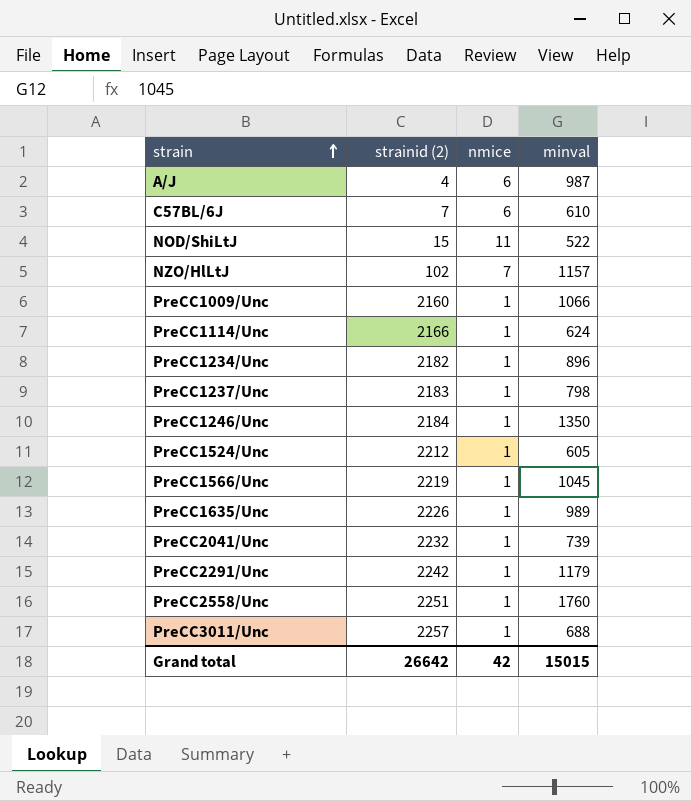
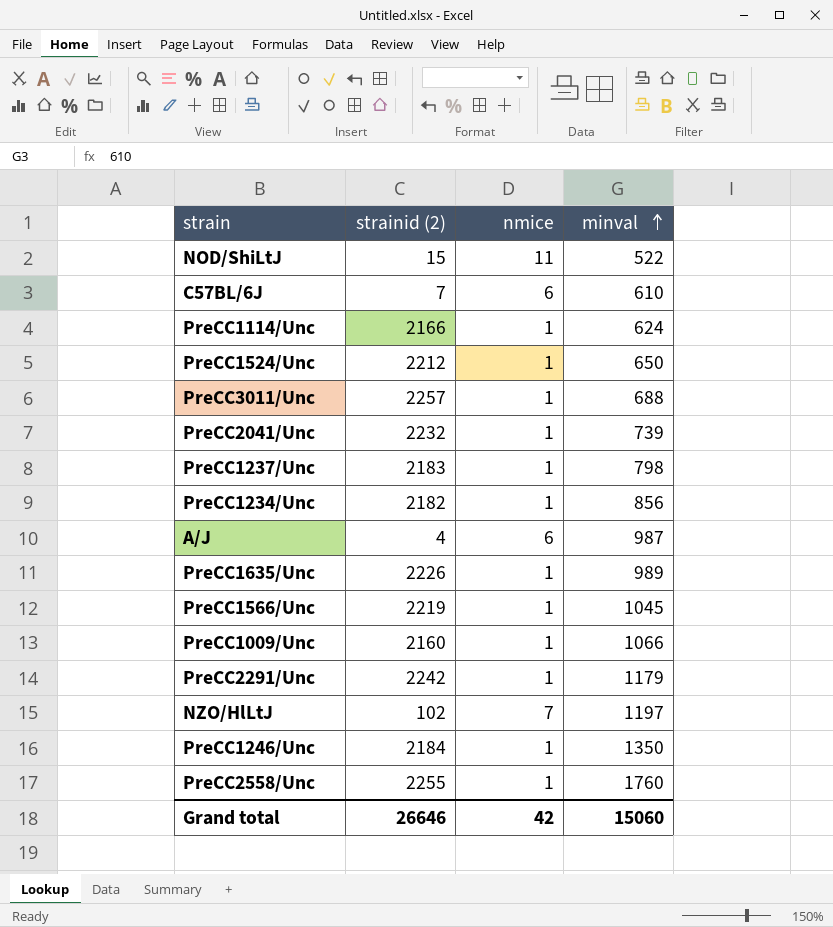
row order: strain ascending -> minval ascending
PreCC1524/Unc | minval: 605 -> 650
PreCC1234/Unc | minval: 896 -> 856
NZO/HlLtJ | minval: 1157 -> 1197
PreCC2558/Unc | strainid (2): 2251 -> 2255
Grand total | strainid (2): 26642 -> 26646
Grand total | minval: 15015 -> 15060

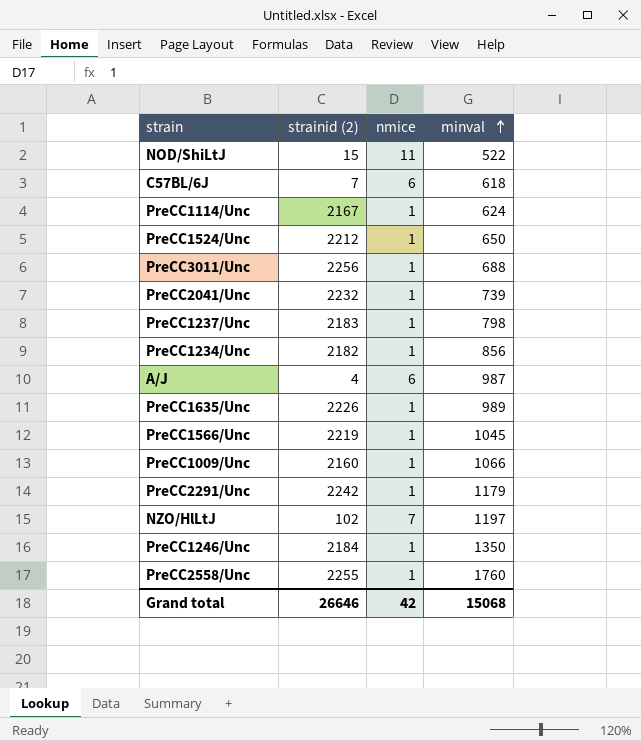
C57BL/6J | minval: 610 -> 618
PreCC1114/Unc | strainid (2): 2166 -> 2167
PreCC3011/Unc | strainid (2): 2257 -> 2256
Grand total | minval: 15060 -> 15068

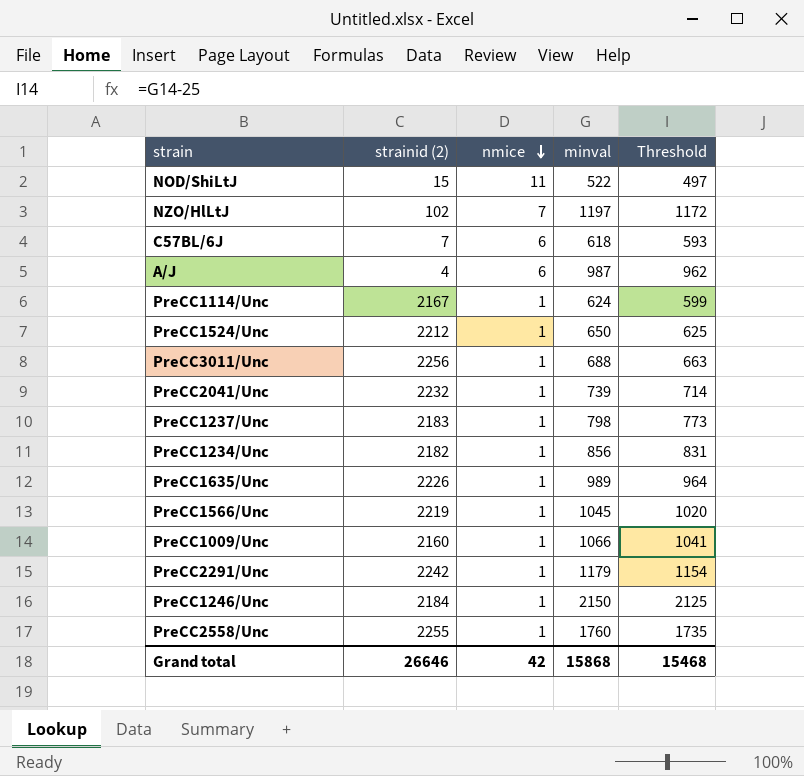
row order: minval ascending -> nmice descending
column Threshold | formula: none -> [minval] - 25
PreCC1246/Unc | minval: 1350 -> 2150
Grand total | minval: 15068 -> 15868

